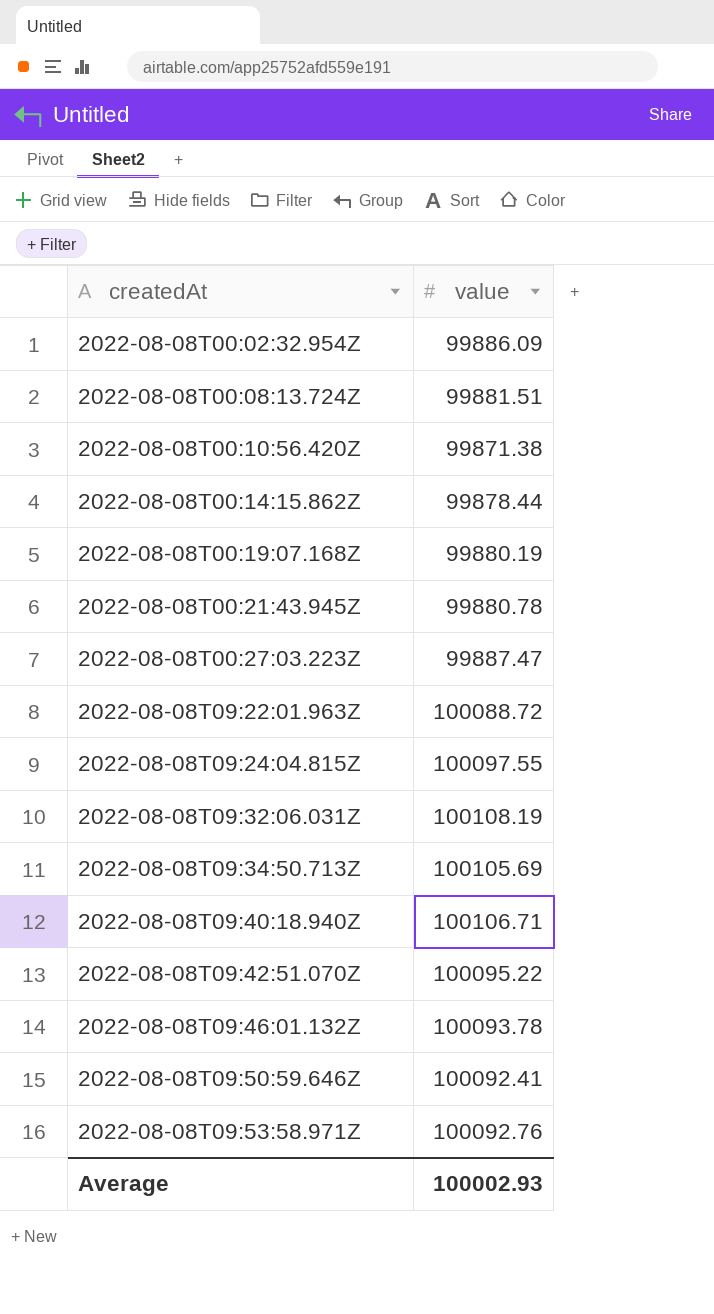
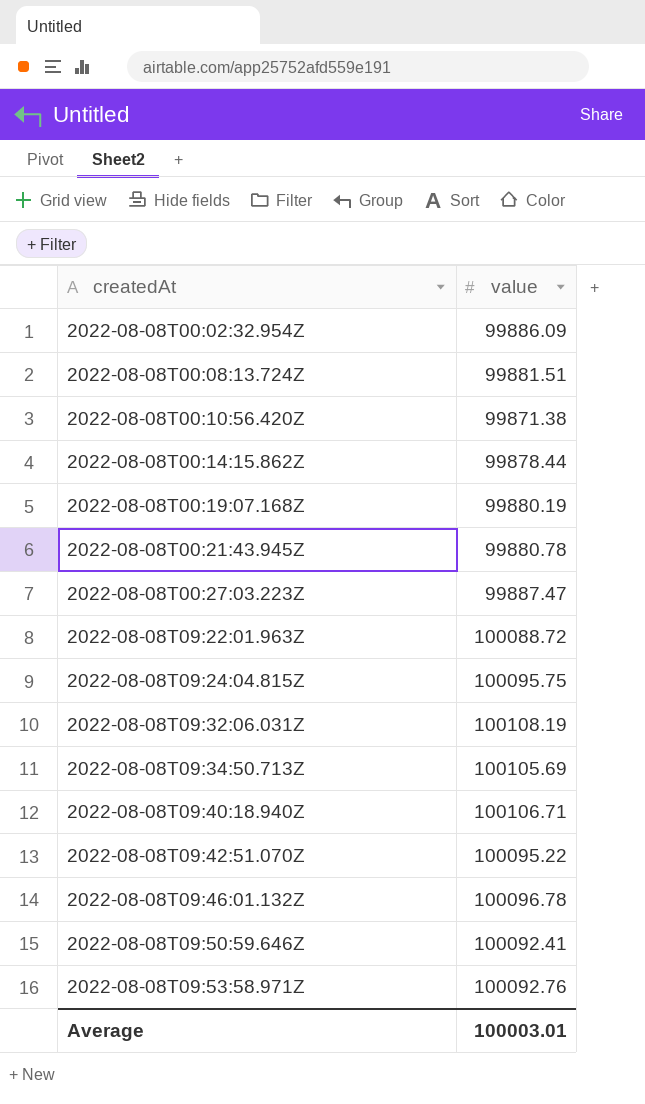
2022-08-08T09:24:04.815Z | value: 100097.55 -> 100095.75
2022-08-08T09:46:01.132Z | value: 100093.78 -> 100096.78
Average | value: 100002.93 -> 100003.01

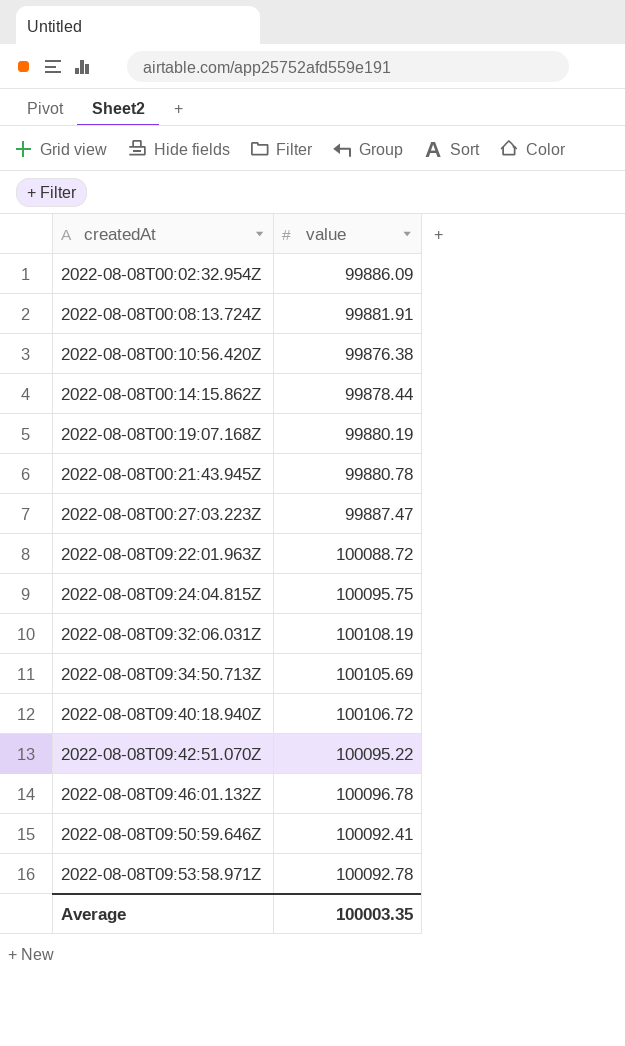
2022-08-08T00:08:13.724Z | value: 99881.51 -> 99881.91
2022-08-08T00:10:56.420Z | value: 99871.38 -> 99876.38
2022-08-08T09:40:18.940Z | value: 100106.71 -> 100106.72
2022-08-08T09:53:58.971Z | value: 100092.76 -> 100092.78
Average | value: 100003.01 -> 100003.35

